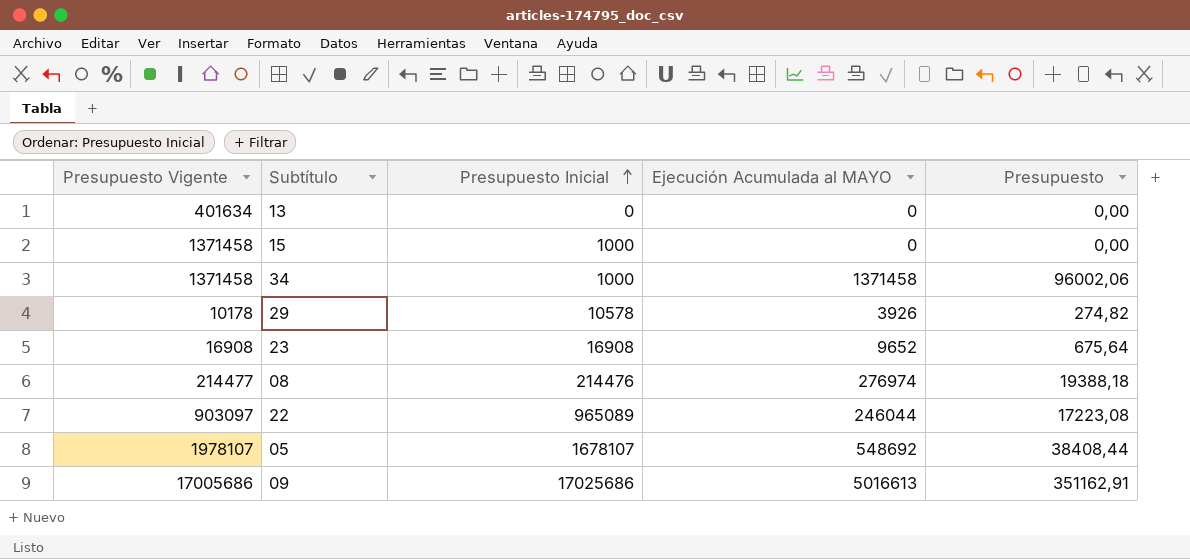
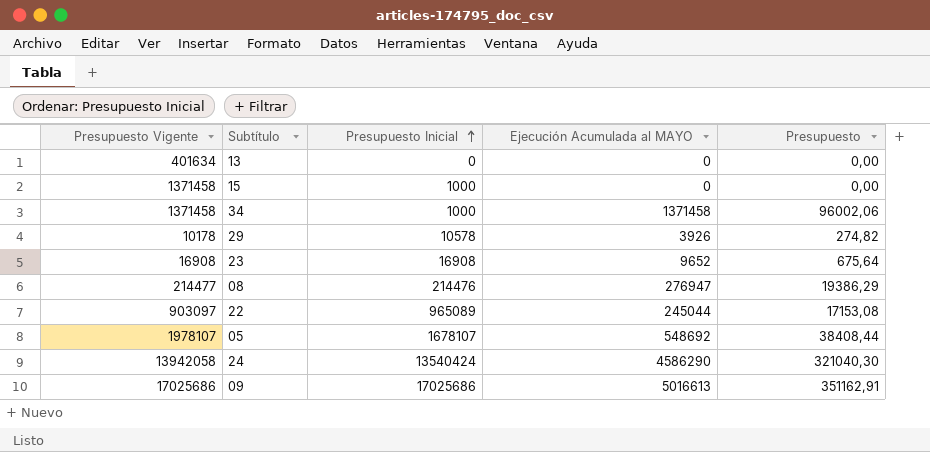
08 | Ejecución Acumulada al MAYO: 276974 -> 276947
08 | Presupuesto: 19388,18 -> 19386,29
22 | Ejecución Acumulada al MAYO: 246044 -> 245044
22 | Presupuesto: 17223,08 -> 17153,08
row 24: none -> 13942058 | 13540424 | 4586290 | 321040,30
09 | Presupuesto Vigente: 17005686 -> 17025686

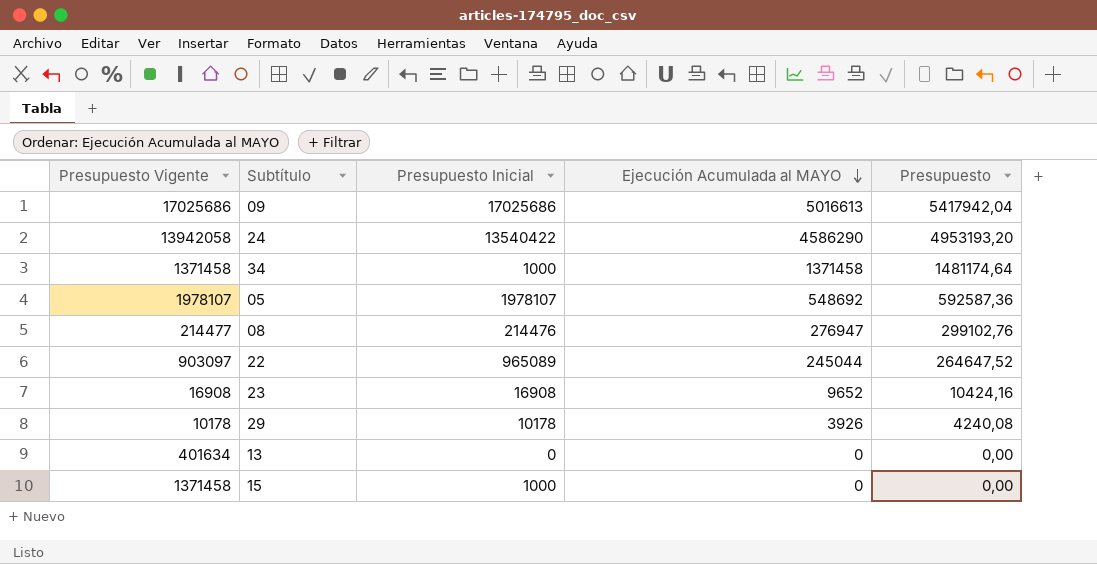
row order: Presupuesto Inicial ascending -> Ejecución Acumulada al MAYO descending
column Presupuesto | formula: [Ejecución Acumulada al MAYO] * 0,07 -> [Ejecución Acumulada al MAYO] * 1,08
24 | Presupuesto Inicial: 13540424 -> 13540422
05 | Presupuesto Inicial: 1678107 -> 1978107
29 | Presupuesto Inicial: 10578 -> 10178

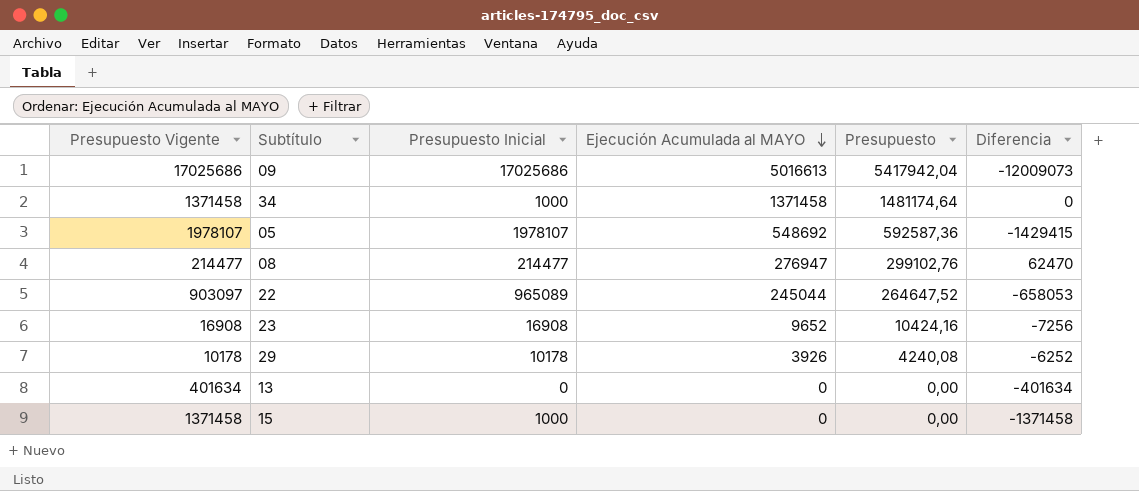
column Diferencia | formula: none -> [Ejecución Acumulada al MAYO] - [Presupuesto Vigente]
row 24: 13942058 | 13540422 | 4586290 | 4953193,20 -> none
08 | Presupuesto Inicial: 214476 -> 214477

